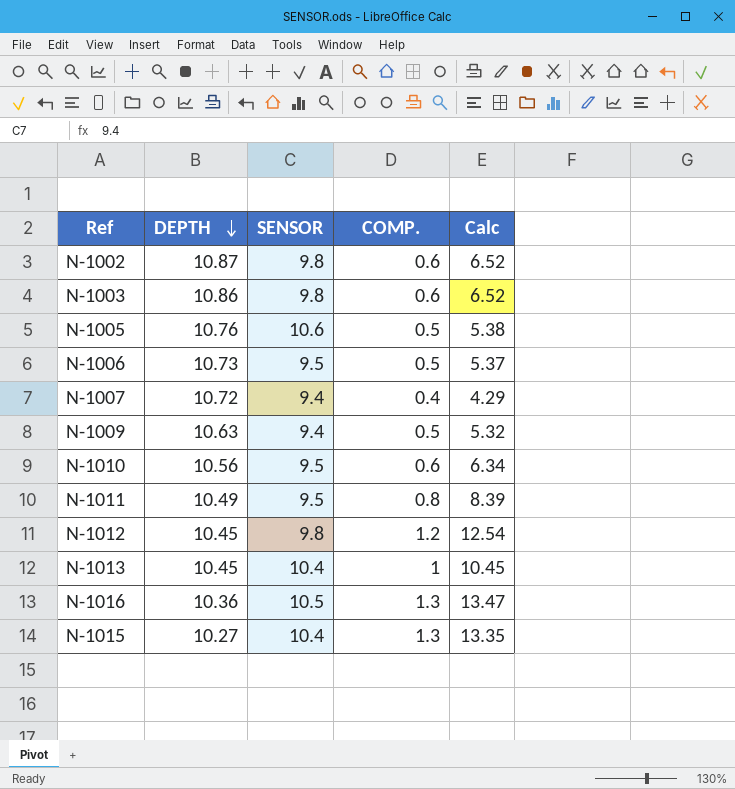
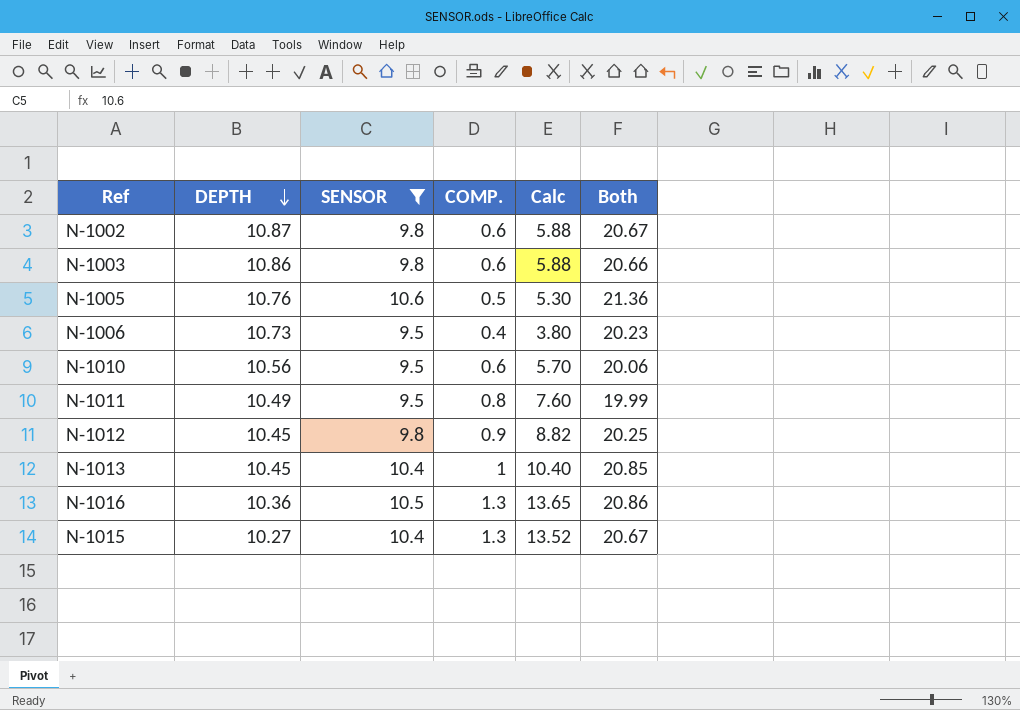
filter: none -> SENSOR != 9.4
column Calc | formula: [DEPTH] * [COMP.] -> [SENSOR] * [COMP.]
column Both | formula: none -> [DEPTH] + [SENSOR]
N-1006 | COMP.: 0.5 -> 0.4
N-1012 | COMP.: 1.2 -> 0.9

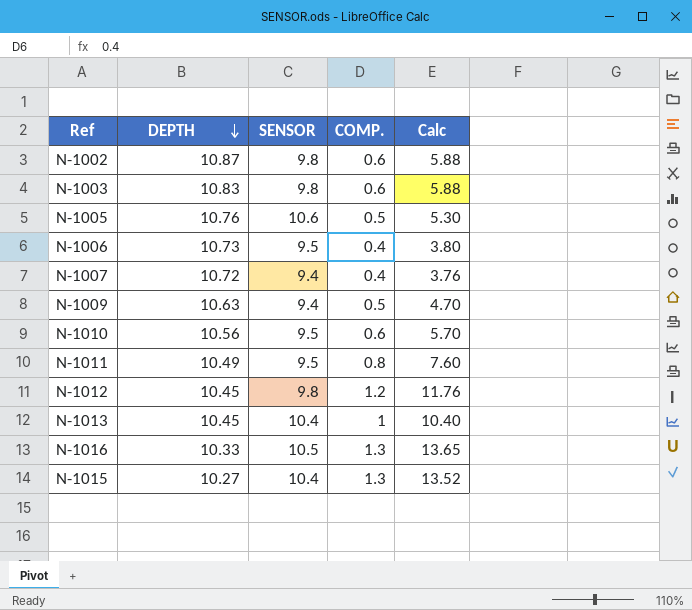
filter: SENSOR != 9.4 -> none
column Both | formula: [DEPTH] + [SENSOR] -> none
N-1003 | DEPTH: 10.86 -> 10.83
N-1012 | COMP.: 0.9 -> 1.2
N-1012 | Calc: 8.82 -> 11.76
N-1016 | DEPTH: 10.36 -> 10.33

